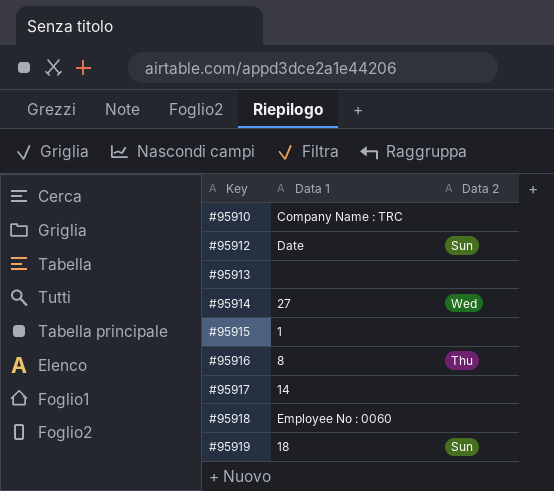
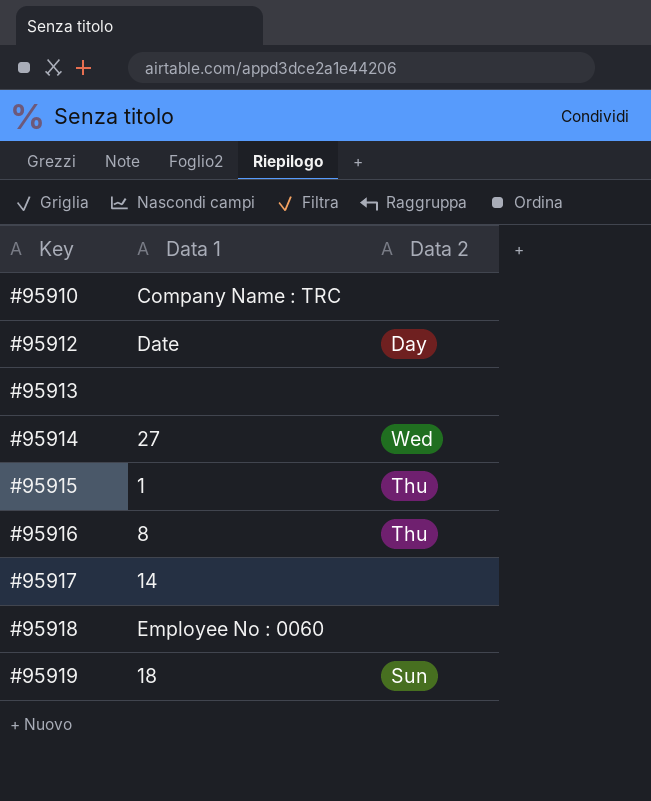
#95912 | Data 2: Sun -> Day
#95915 | Data 2: none -> Thu

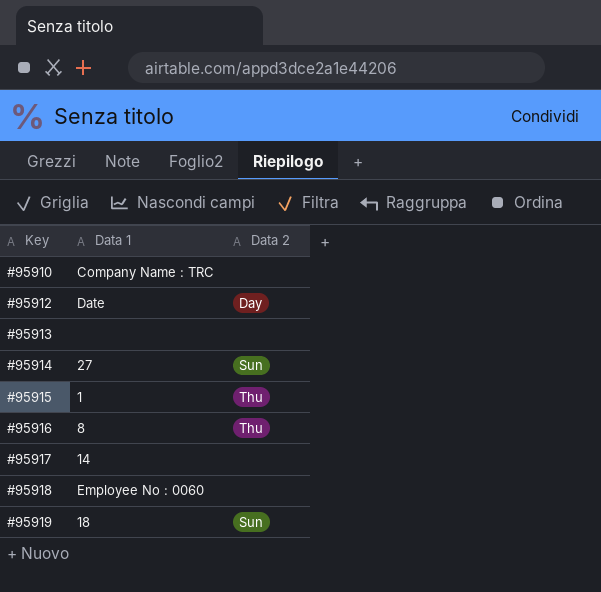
#95914 | Data 2: Wed -> Sun

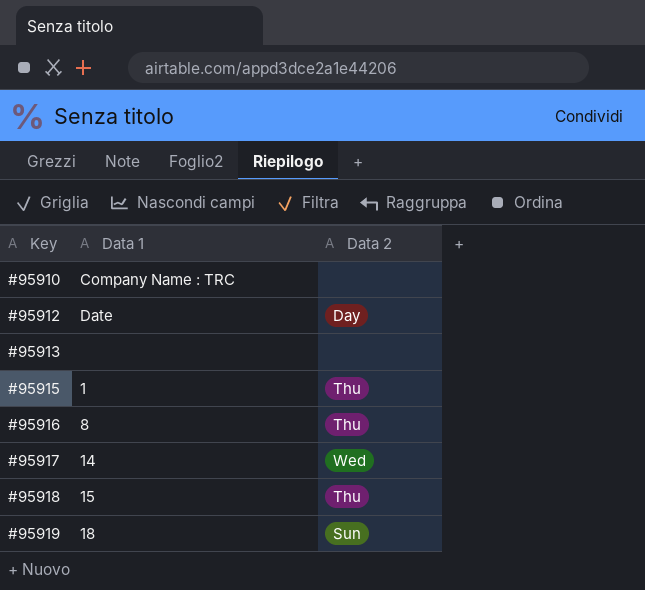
row #95914: 27 | Sun -> none
#95917 | Data 2: none -> Wed
#95918 | Data 1: Employee No : 0060 -> 15
#95918 | Data 2: none -> Thu

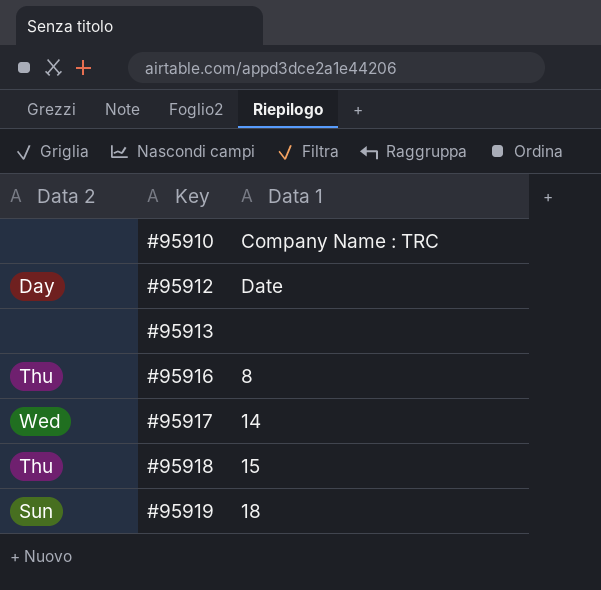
column Data 2 | position: 3 -> 1
row #95915: 1 | Thu -> none

